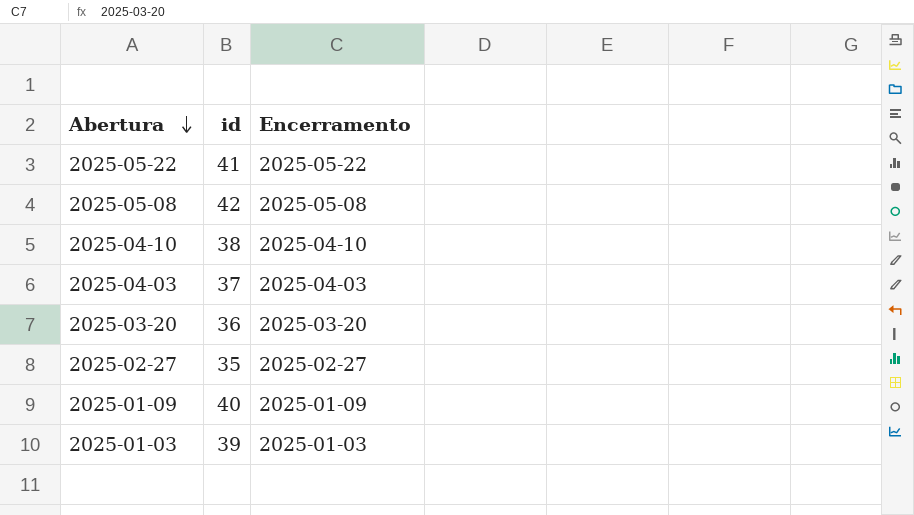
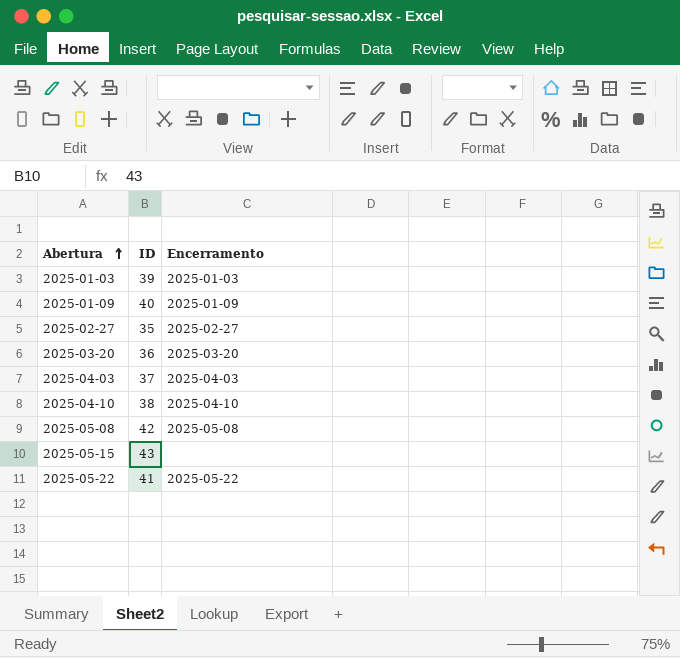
row order: Abertura descending -> Abertura ascending
column name: id -> ID
row 2025-05-15: none -> 43 | none

